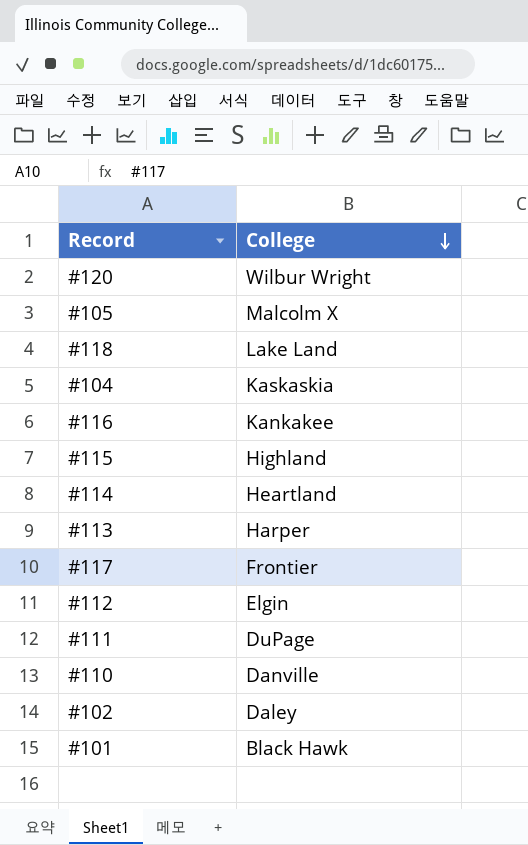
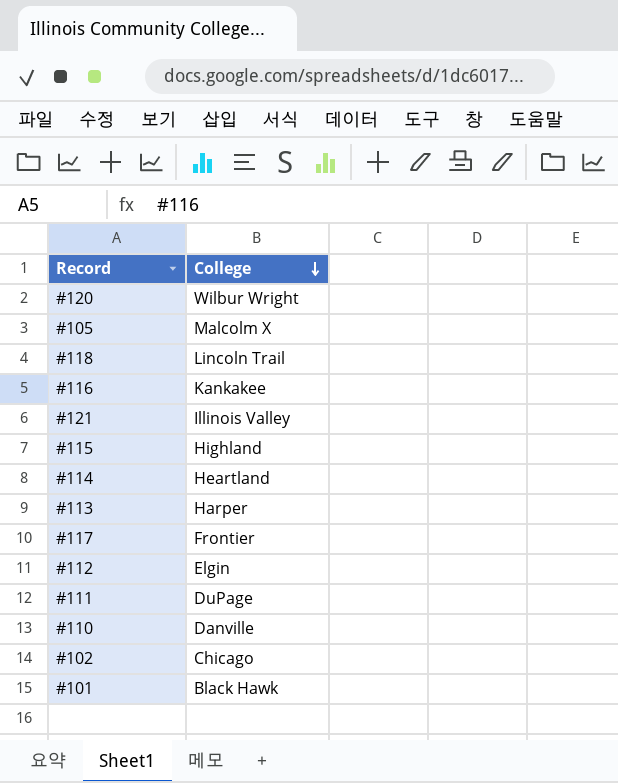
row #104: Kaskaskia -> none
#118 | College: Lake Land -> Lincoln Trail
row #121: none -> Illinois Valley
#102 | College: Daley -> Chicago

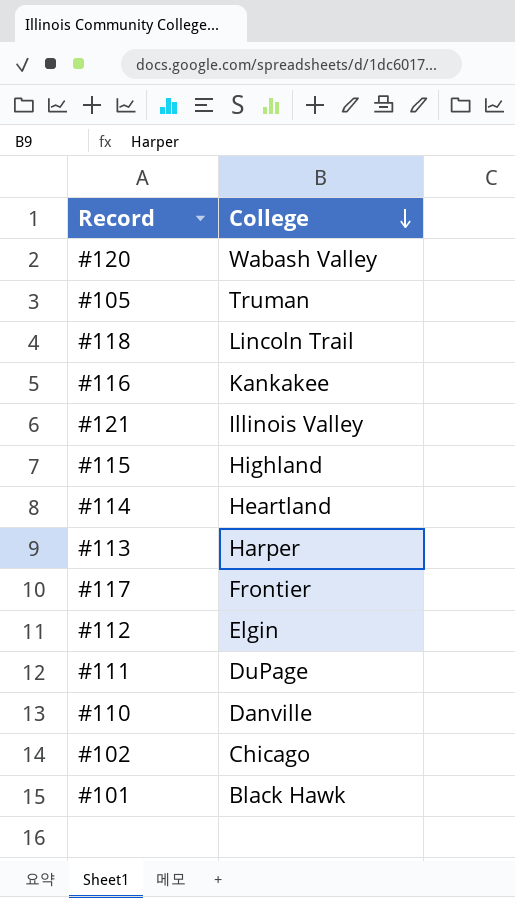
#120 | College: Wilbur Wright -> Wabash Valley
#105 | College: Malcolm X -> Truman

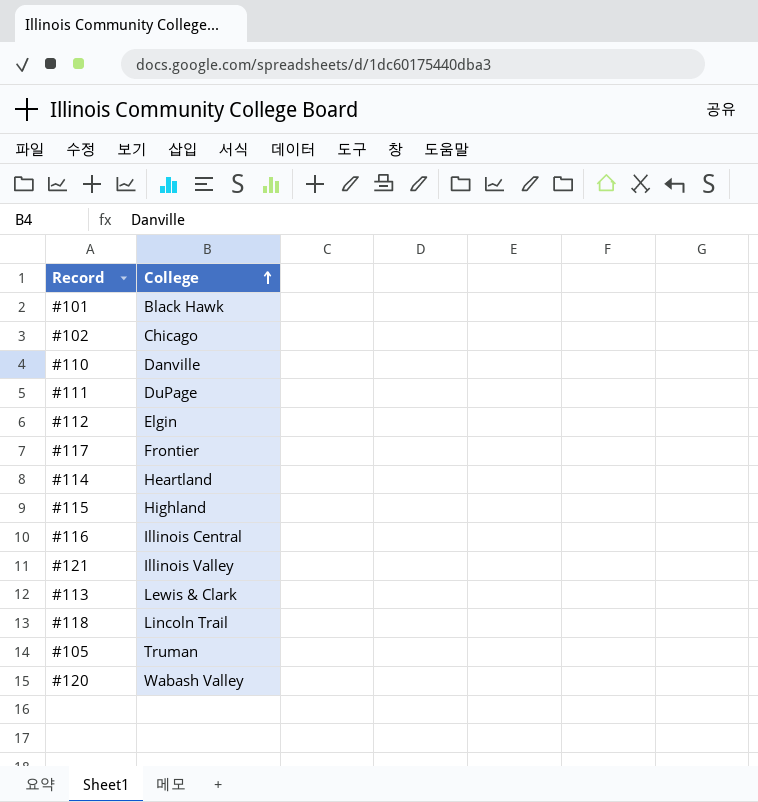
row order: College descending -> College ascending
#116 | College: Kankakee -> Illinois Central
#113 | College: Harper -> Lewis & Clark

